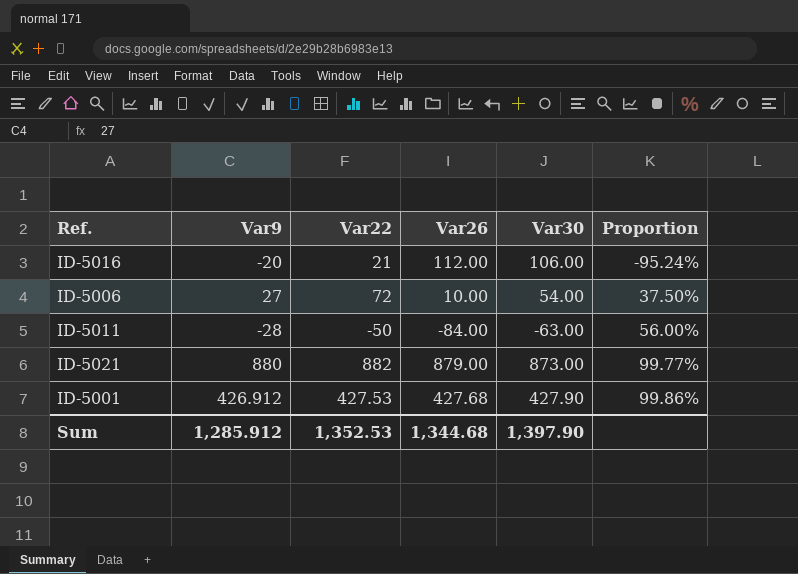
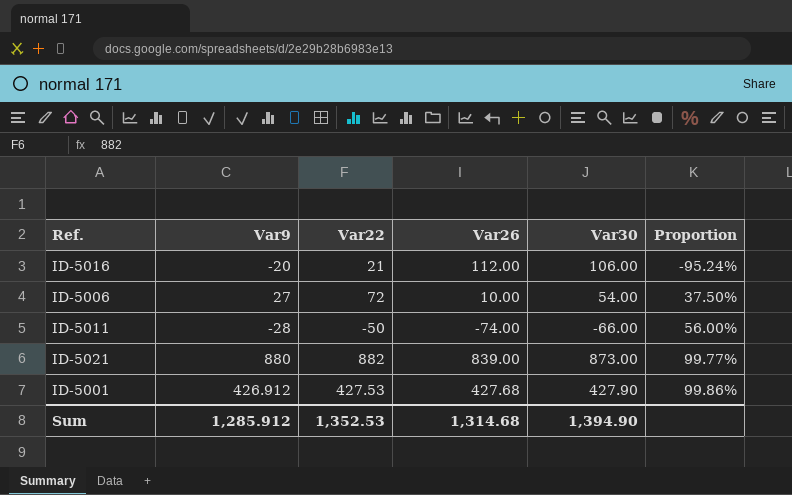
ID-5011 | Var26: -84.00 -> -74.00
ID-5011 | Var30: -63.00 -> -66.00
ID-5021 | Var26: 879.00 -> 839.00
Sum | Var26: 1,344.68 -> 1,314.68
Sum | Var30: 1,397.90 -> 1,394.90

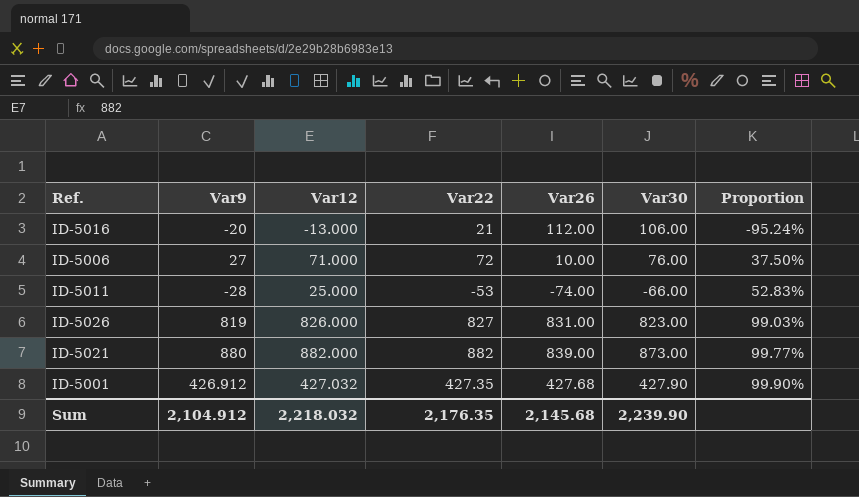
column Var12 | position: none -> 3
ID-5006 | Var30: 54.00 -> 76.00
ID-5011 | Var22: -50 -> -53
ID-5011 | Proportion: 56.00% -> 52.83%
row ID-5026: none -> 819 | 826.000 | 827 | 831.00 | 823.00 | 99.03%
ID-5001 | Var22: 427.53 -> 427.35
ID-5001 | Proportion: 99.86% -> 99.90%
Sum | Var9: 1,285.912 -> 2,104.912
Sum | Var22: 1,352.53 -> 2,176.35
Sum | Var26: 1,314.68 -> 2,145.68
Sum | Var30: 1,394.90 -> 2,239.90

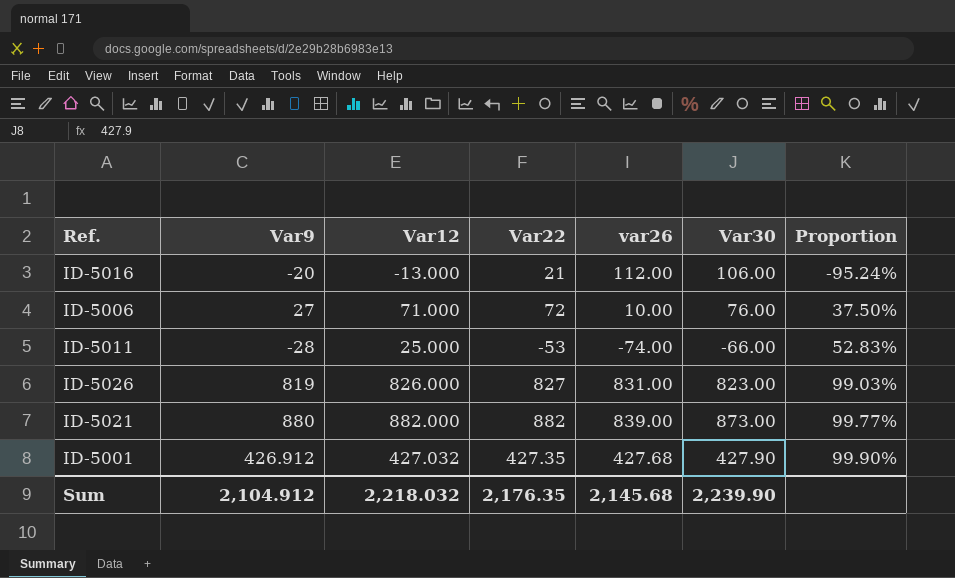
column name: Var26 -> var26

